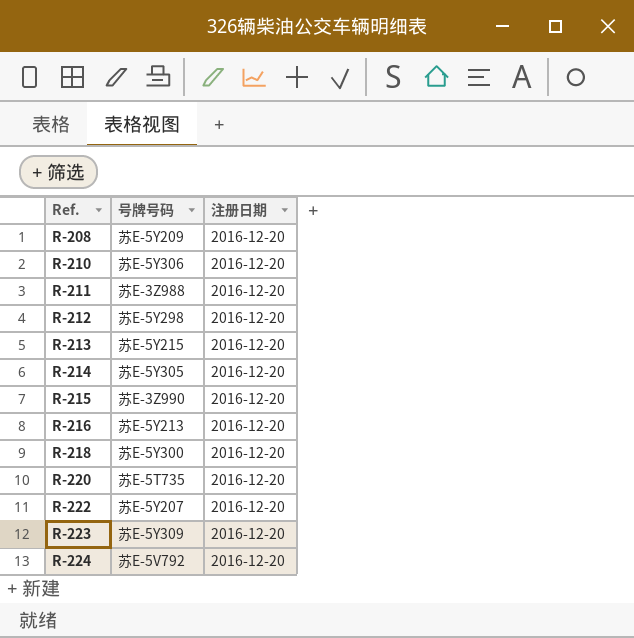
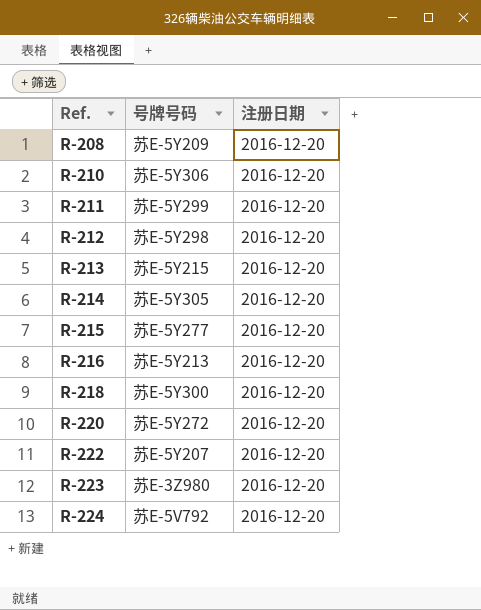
R-211 | 号牌号码: 苏E-3Z988 -> 苏E-5Y299
R-215 | 号牌号码: 苏E-3Z990 -> 苏E-5Y277
R-220 | 号牌号码: 苏E-5T735 -> 苏E-5Y272
R-223 | 号牌号码: 苏E-5Y309 -> 苏E-3Z980

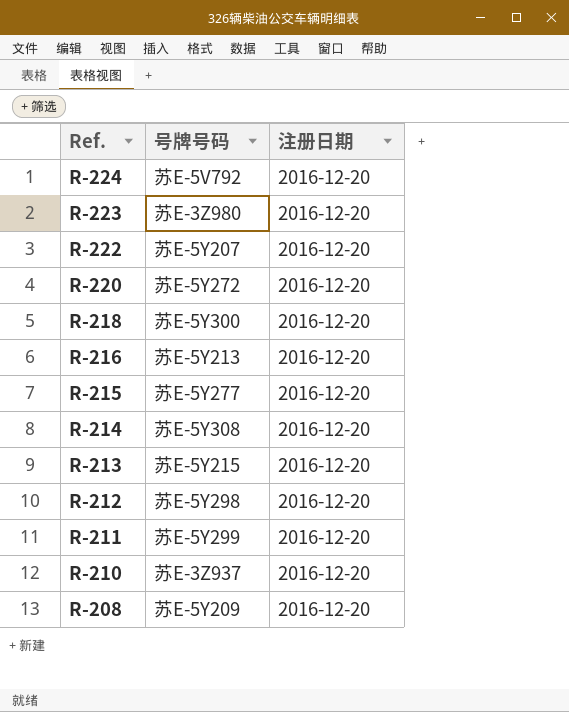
row order: Ref. ascending -> Ref. descending
R-214 | 号牌号码: 苏E-5Y305 -> 苏E-5Y308
R-210 | 号牌号码: 苏E-5Y306 -> 苏E-3Z937

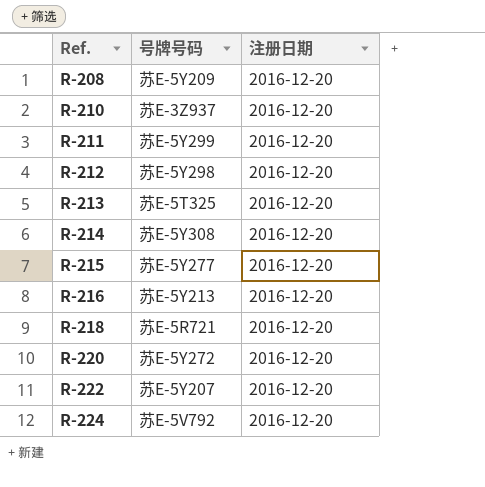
row order: Ref. descending -> Ref. ascending
row R-223: 苏E-3Z980 | 2016-12-20 -> none
R-213 | 号牌号码: 苏E-5Y215 -> 苏E-5T325
R-218 | 号牌号码: 苏E-5Y300 -> 苏E-5R721

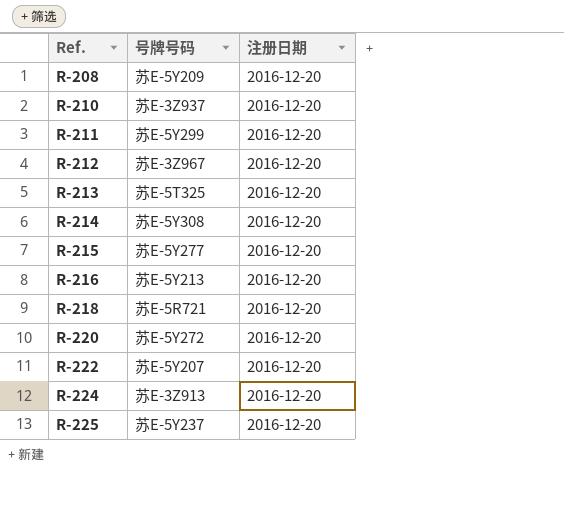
R-212 | 号牌号码: 苏E-5Y298 -> 苏E-3Z967
R-224 | 号牌号码: 苏E-5V792 -> 苏E-3Z913
row R-225: none -> 苏E-5Y237 | 2016-12-20

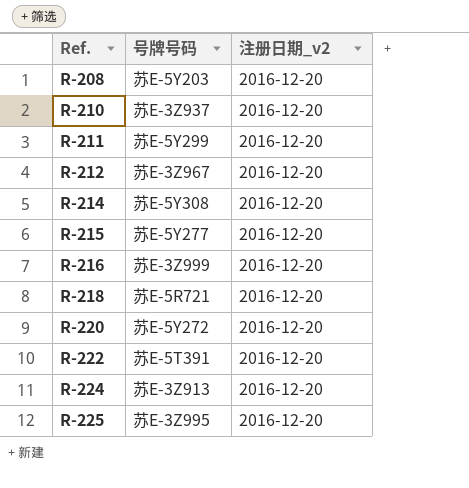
column name: 注册日期 -> 注册日期_v2
row R-213: 苏E-5T325 | 2016-12-20 -> none
R-208 | 号牌号码: 苏E-5Y209 -> 苏E-5Y203
R-216 | 号牌号码: 苏E-5Y213 -> 苏E-3Z999
R-222 | 号牌号码: 苏E-5Y207 -> 苏E-5T391
R-225 | 号牌号码: 苏E-5Y237 -> 苏E-3Z995

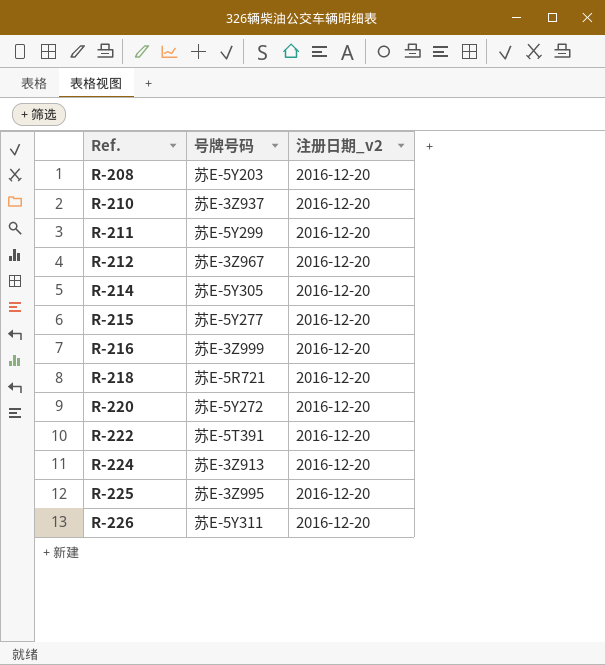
R-214 | 号牌号码: 苏E-5Y308 -> 苏E-5Y305
row R-226: none -> 苏E-5Y311 | 2016-12-20

